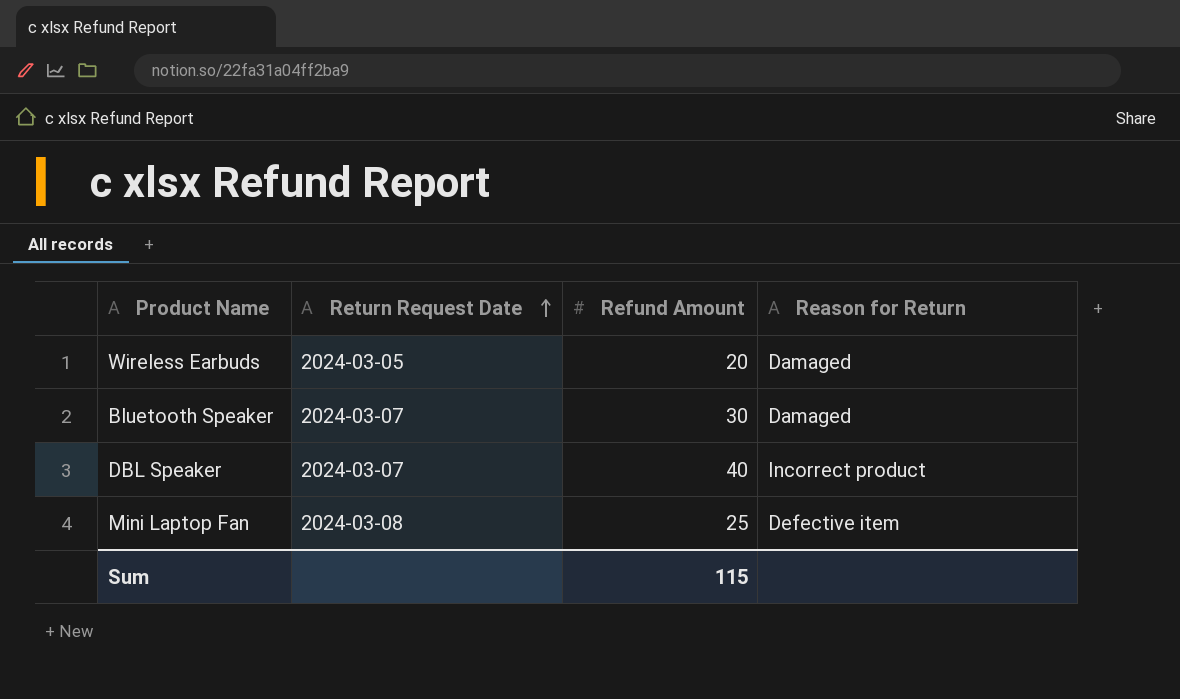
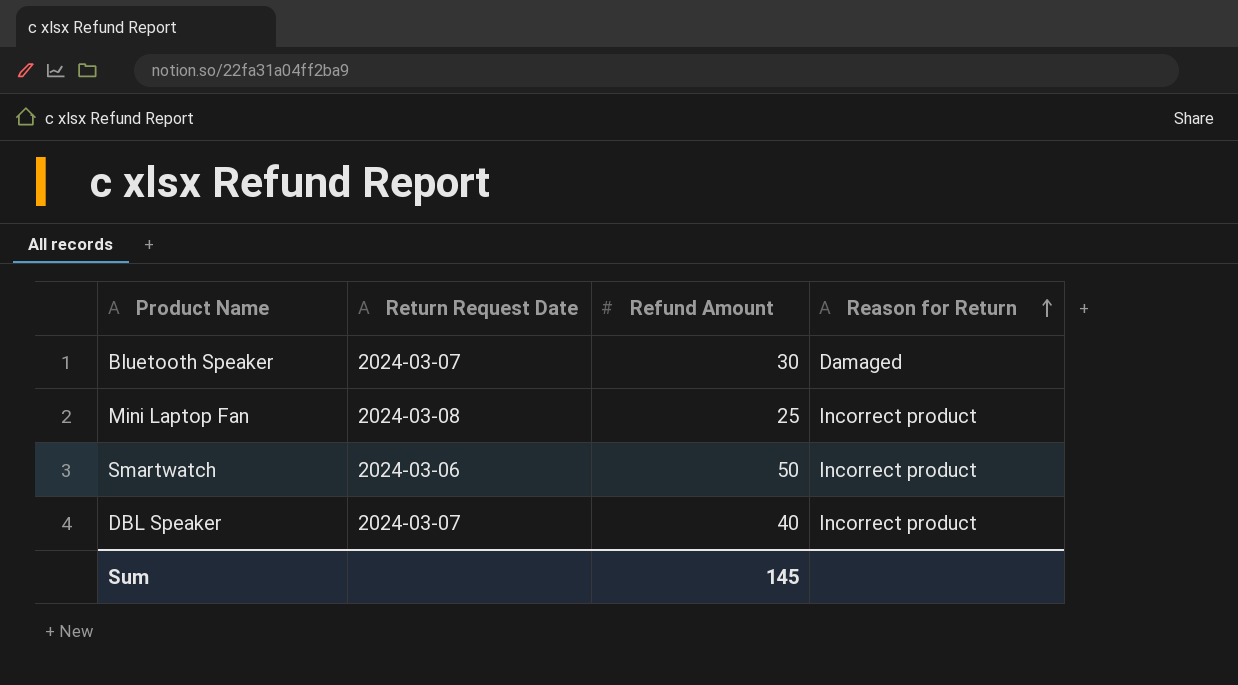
row order: Return Request Date ascending -> Reason for Return ascending
row Wireless Earbuds: 2024-03-05 | 20 | Damaged -> none
Mini Laptop Fan | Reason for Return: Defective item -> Incorrect product
row Smartwatch: none -> 2024-03-06 | 50 | Incorrect product
Sum | Refund Amount: 115 -> 145

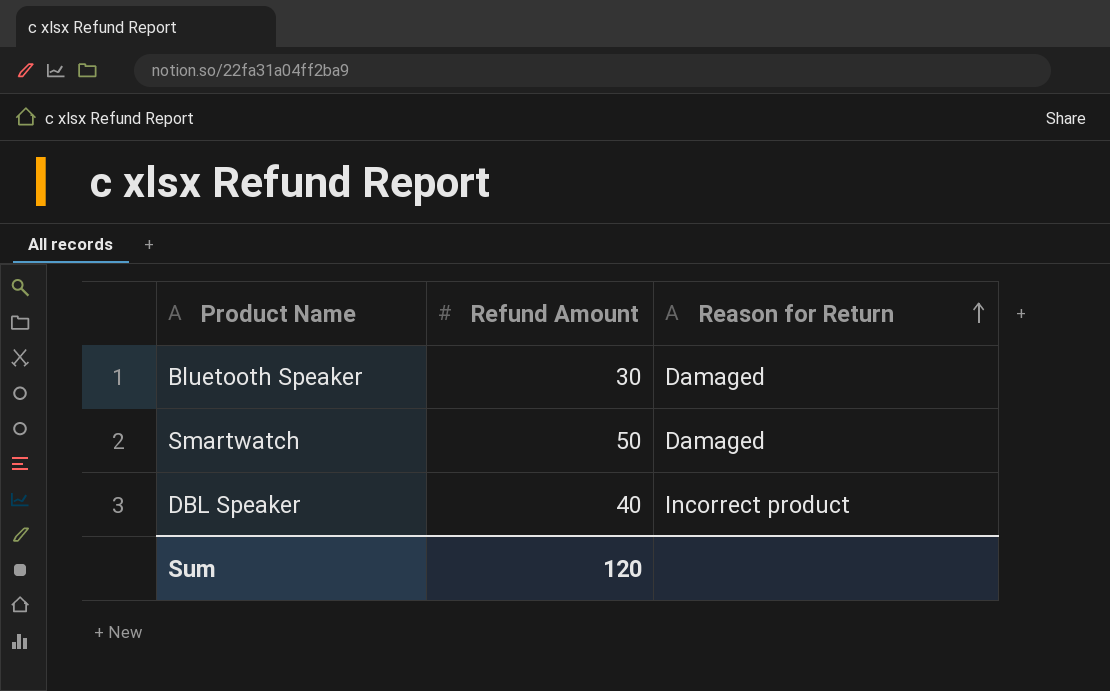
column Return Request Date | position: 2 -> none
row Mini Laptop Fan: 2024-03-08 | 25 | Incorrect product -> none
Smartwatch | Reason for Return: Incorrect product -> Damaged
Sum | Refund Amount: 145 -> 120

